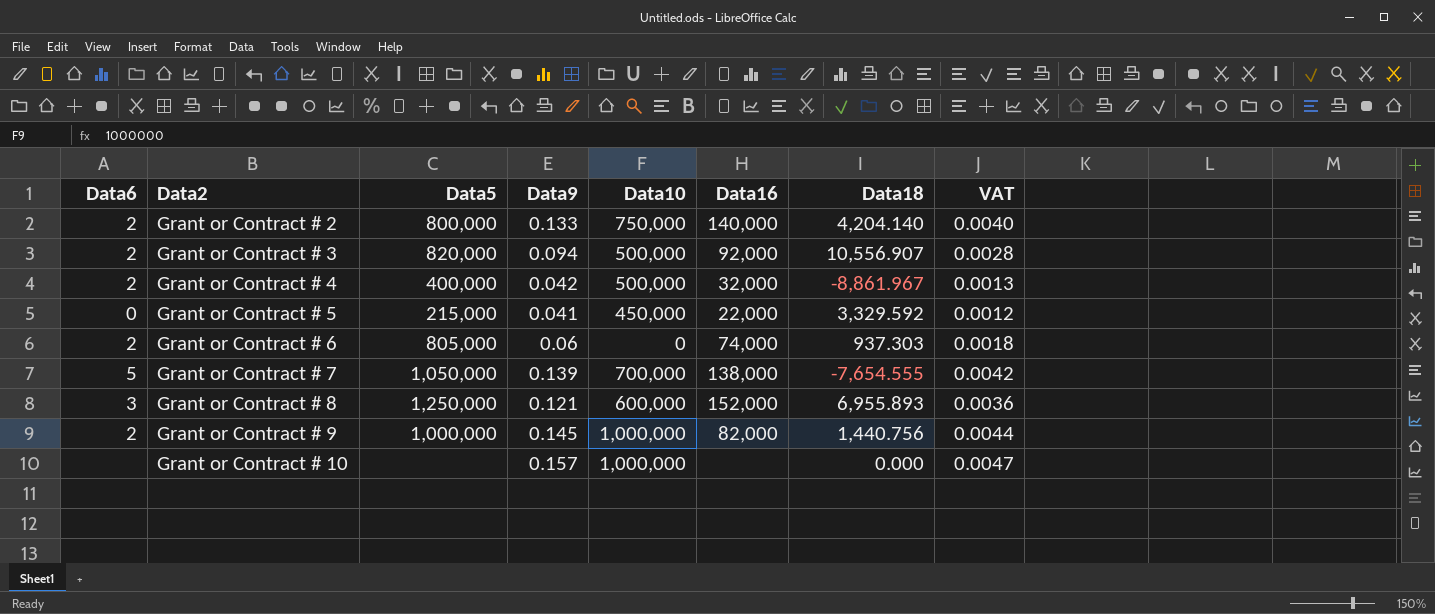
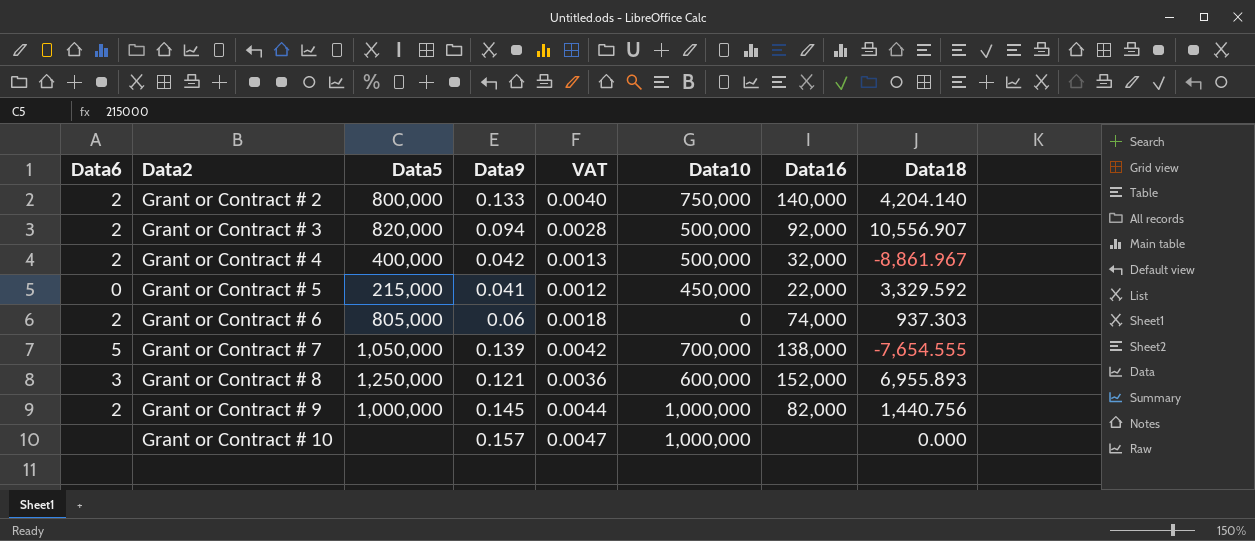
column VAT | position: 8 -> 5

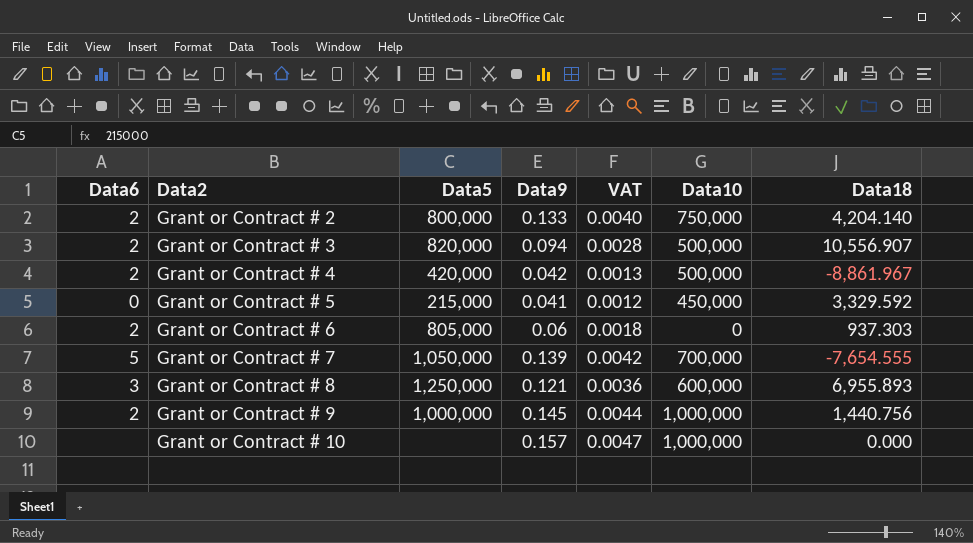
column Data16 | position: 7 -> none
Grant or Contract # 4 | Data5: 400,000 -> 420,000

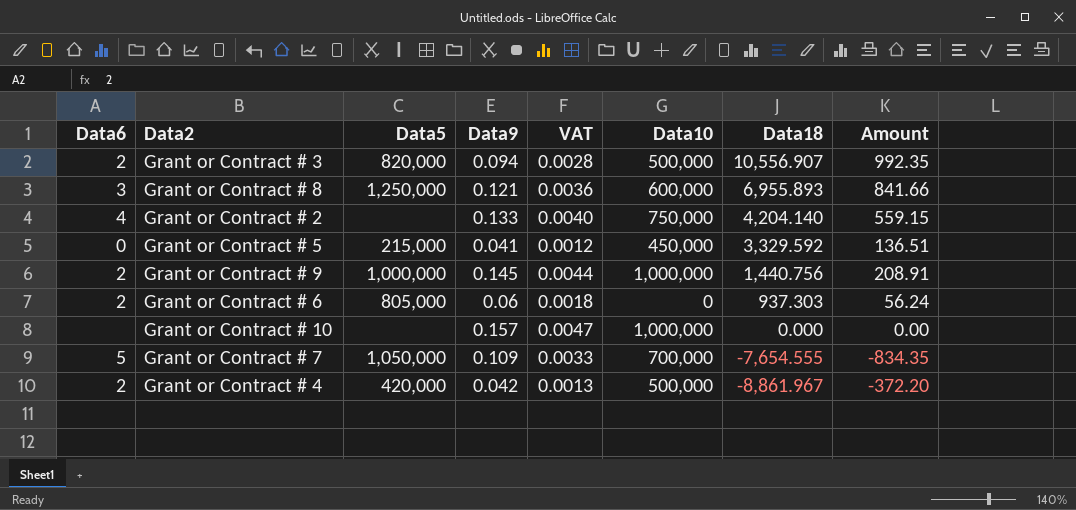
row order: Data2 ascending -> Data18 descending
column Amount | formula: none -> [Data9] * [Data18]
Grant or Contract # 2 | Data6: 2 -> 4
Grant or Contract # 2 | Data5: 800,000 -> none
Grant or Contract # 7 | Data9: 0.139 -> 0.109
Grant or Contract # 7 | VAT: 0.0042 -> 0.0033

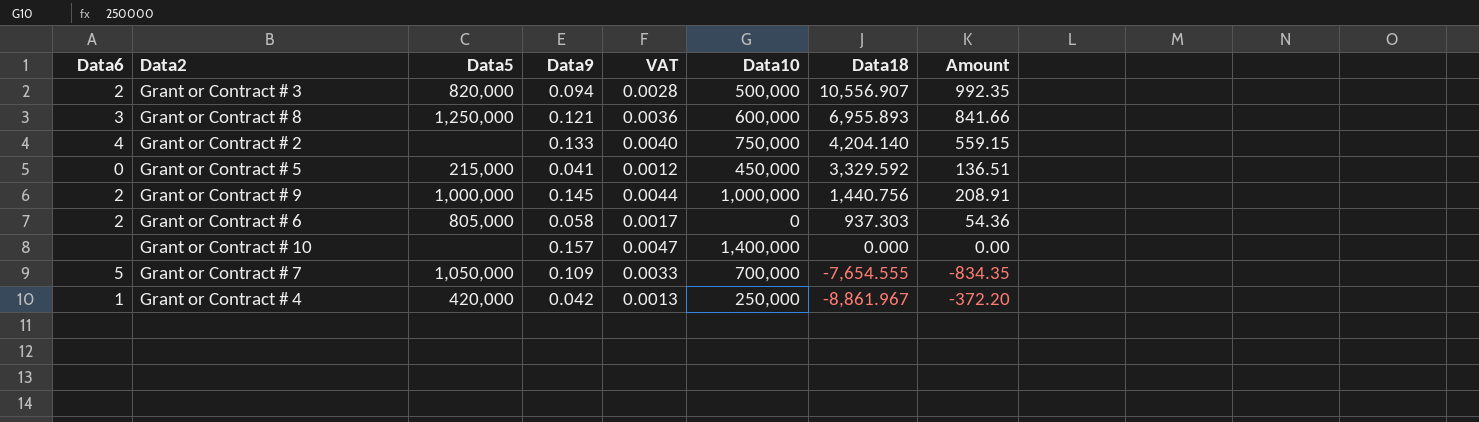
Grant or Contract # 6 | Data9: 0.06 -> 0.058
Grant or Contract # 6 | VAT: 0.0018 -> 0.0017
Grant or Contract # 6 | Amount: 56.24 -> 54.36
Grant or Contract # 10 | Data10: 1,000,000 -> 1,400,000
Grant or Contract # 4 | Data6: 2 -> 1
Grant or Contract # 4 | Data10: 500,000 -> 250,000

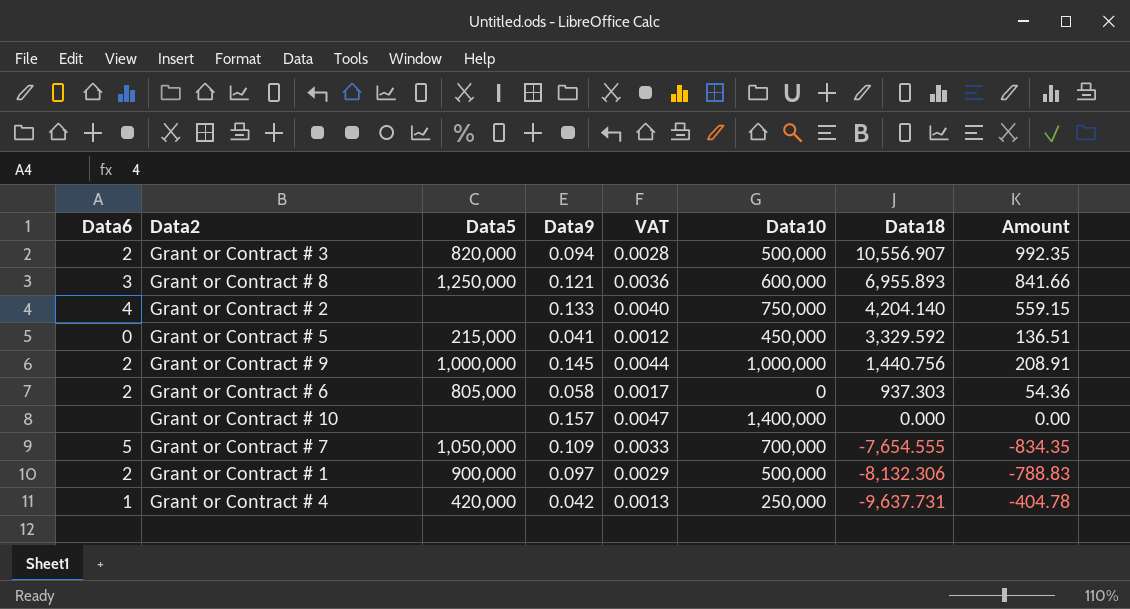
row Grant or Contract # 1: none -> 2 | 900,000 | 0.097 | 0.0029 | 500,000 | -8,132.306 | -788.83
Grant or Contract # 4 | Data18: -8,861.967 -> -9,637.731
Grant or Contract # 4 | Amount: -372.20 -> -404.78

